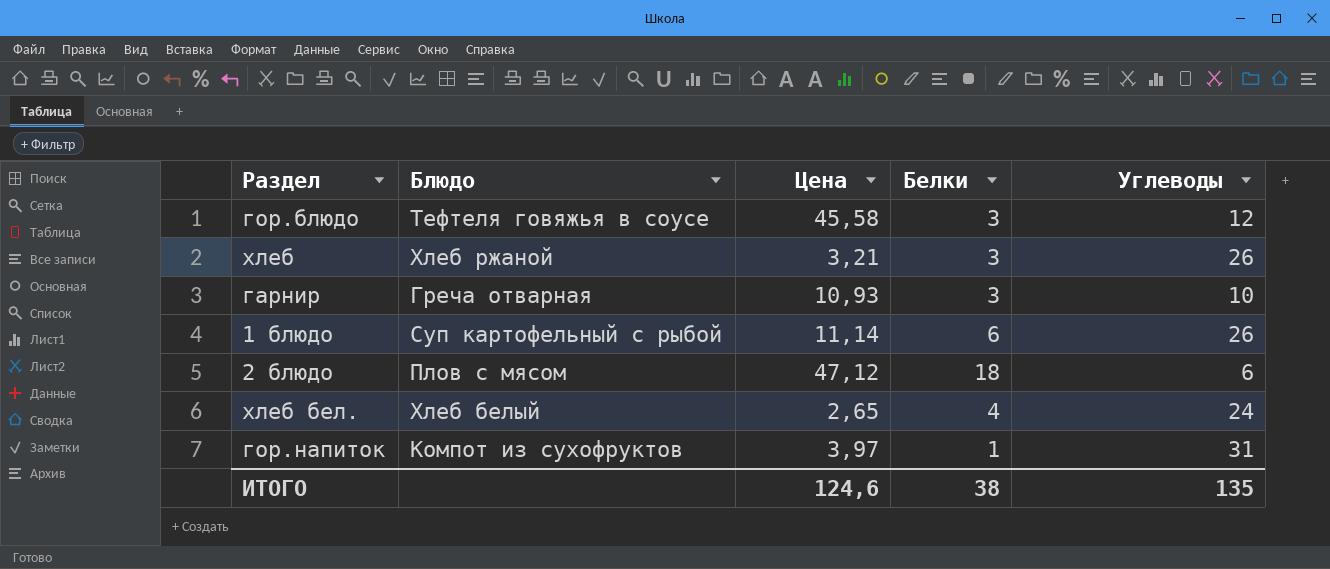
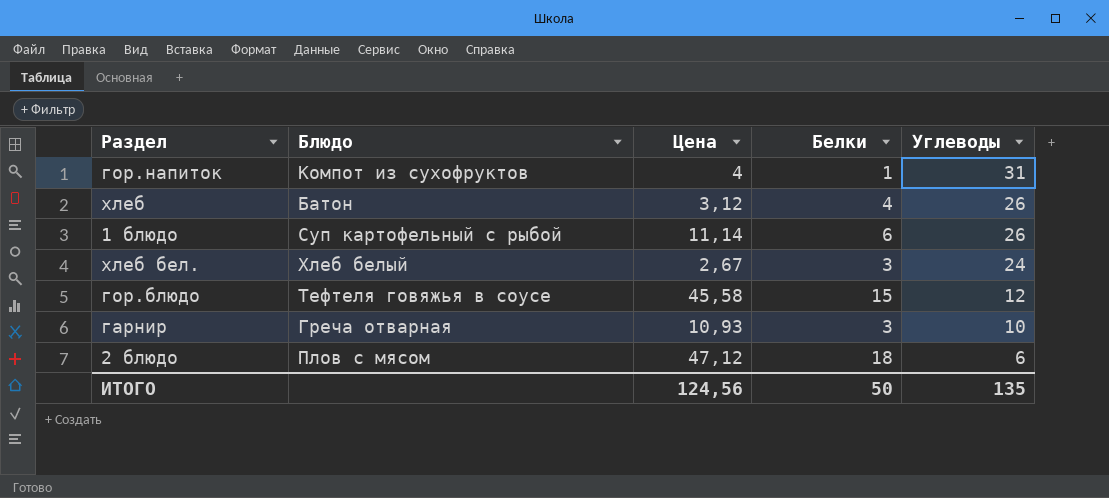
row order: none -> Углеводы descending
гор.напиток | Цена: 3,97 -> 4
хлеб | Блюдо: Хлеб ржаной -> Батон
хлеб | Цена: 3,21 -> 3,12
хлеб | Белки: 3 -> 4
хлеб бел. | Цена: 2,65 -> 2,67
хлеб бел. | Белки: 4 -> 3
гор.блюдо | Белки: 3 -> 15
ИТОГО | Цена: 124,6 -> 124,56
ИТОГО | Белки: 38 -> 50

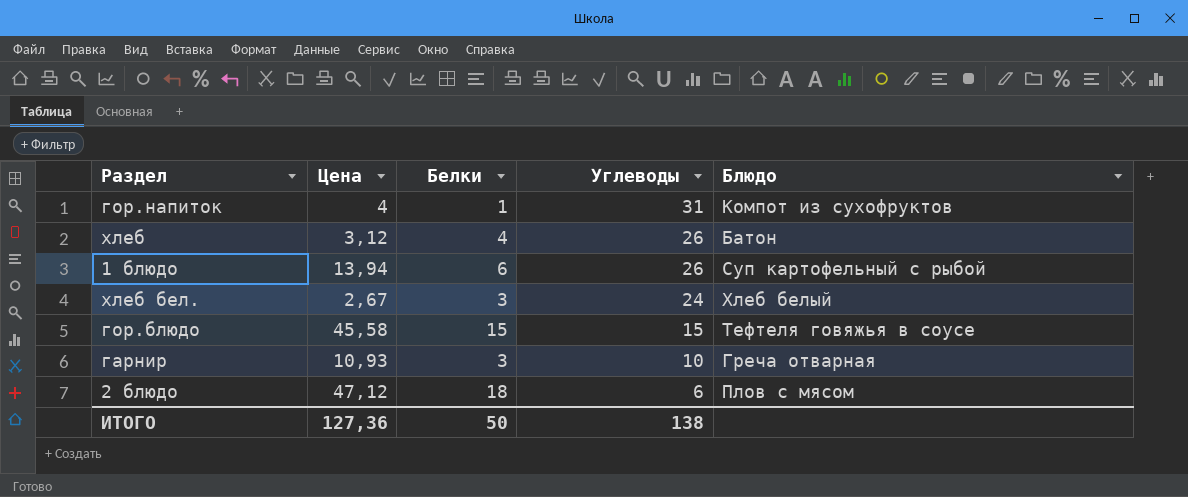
column Блюдо | position: 2 -> 5
1 блюдо | Цена: 11,14 -> 13,94
гор.блюдо | Углеводы: 12 -> 15
ИТОГО | Цена: 124,56 -> 127,36
ИТОГО | Углеводы: 135 -> 138

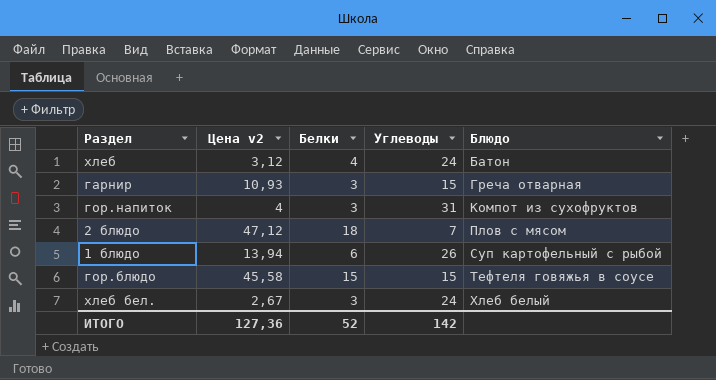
row order: Углеводы descending -> Блюдо ascending
column name: Цена -> Цена v2
хлеб | Углеводы: 26 -> 24
гарнир | Углеводы: 10 -> 15
гор.напиток | Белки: 1 -> 3
2 блюдо | Углеводы: 6 -> 7
ИТОГО | Белки: 50 -> 52
ИТОГО | Углеводы: 138 -> 142

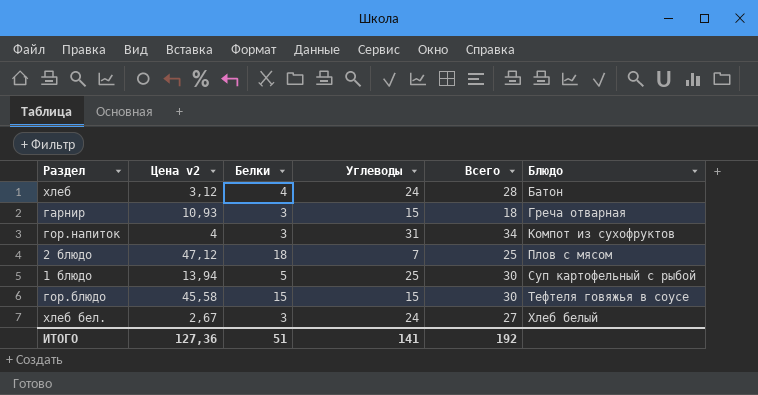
column Всего | formula: none -> [Белки] + [Углеводы]
1 блюдо | Белки: 6 -> 5
1 блюдо | Углеводы: 26 -> 25
ИТОГО | Белки: 52 -> 51
ИТОГО | Углеводы: 142 -> 141

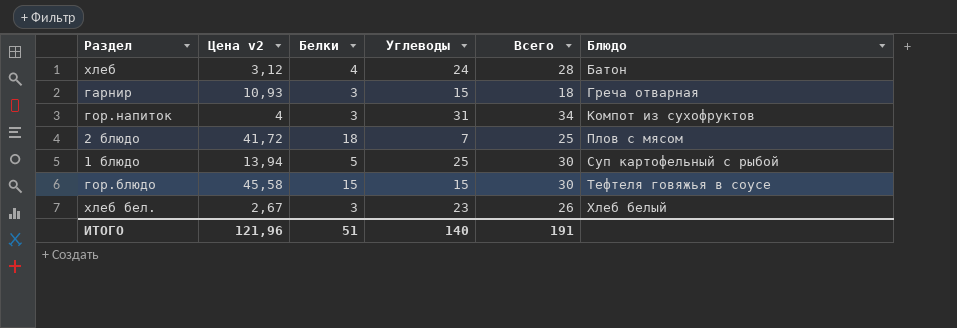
2 блюдо | Цена v2: 47,12 -> 41,72
хлеб бел. | Углеводы: 24 -> 23
хлеб бел. | Всего: 27 -> 26
ИТОГО | Цена v2: 127,36 -> 121,96
ИТОГО | Углеводы: 141 -> 140
ИТОГО | Всего: 192 -> 191

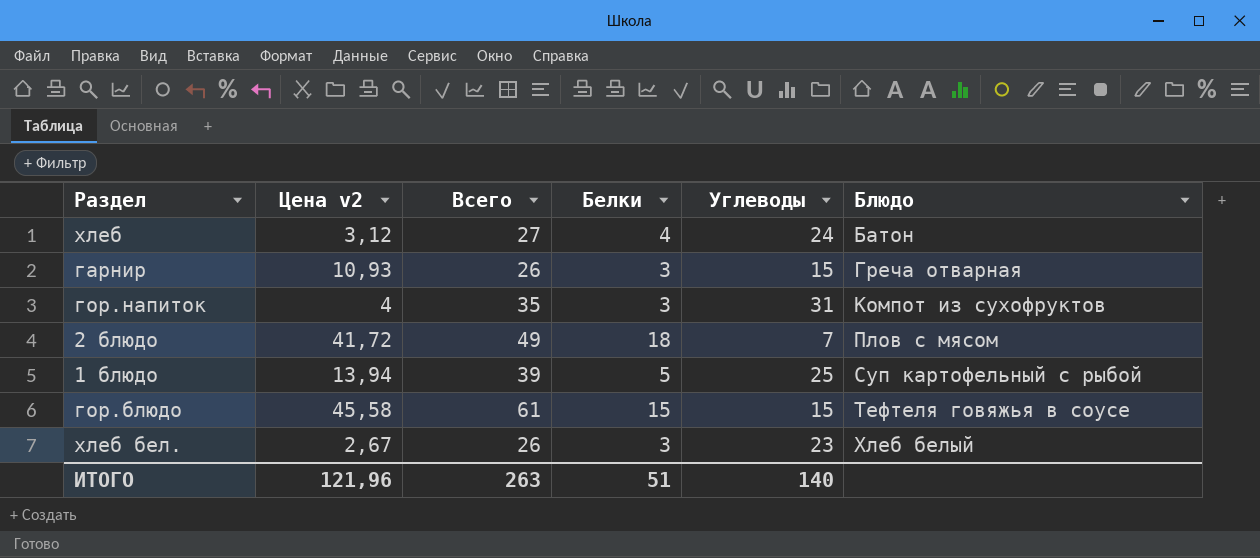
column Всего | formula: [Белки] + [Углеводы] -> [Цена v2] + [Углеводы]
column Всего | position: 5 -> 3
ИТОГО | Всего: 191 -> 263

